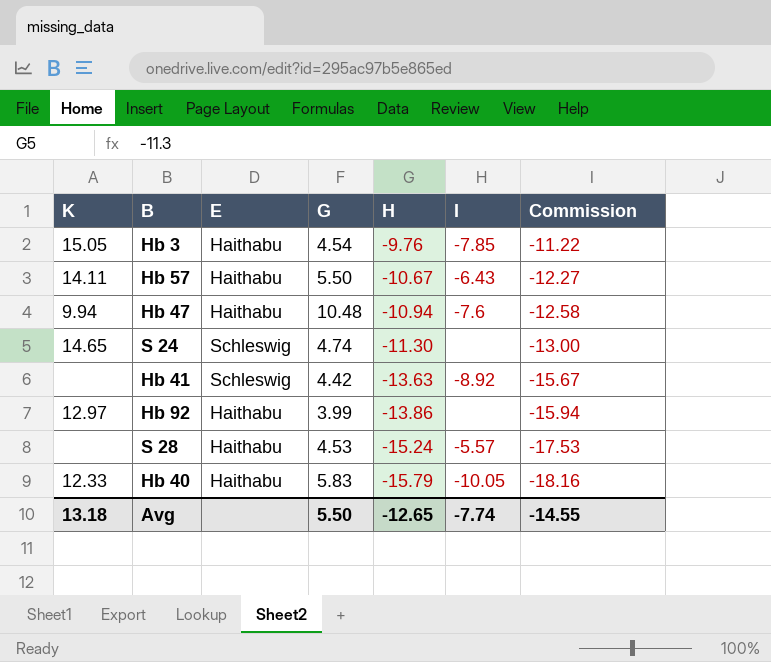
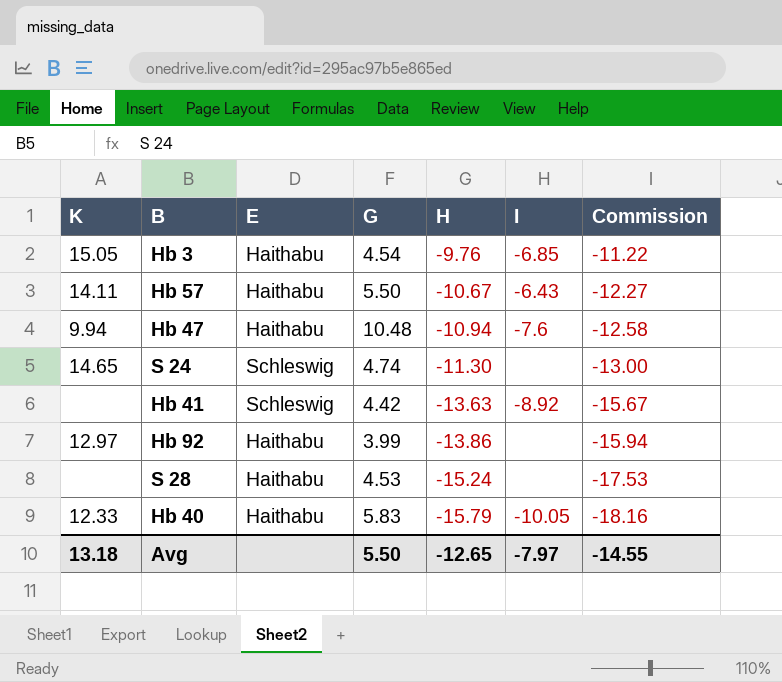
Hb 3 | I: -7.85 -> -6.85
S 28 | I: -5.57 -> none
Avg | I: -7.74 -> -7.97

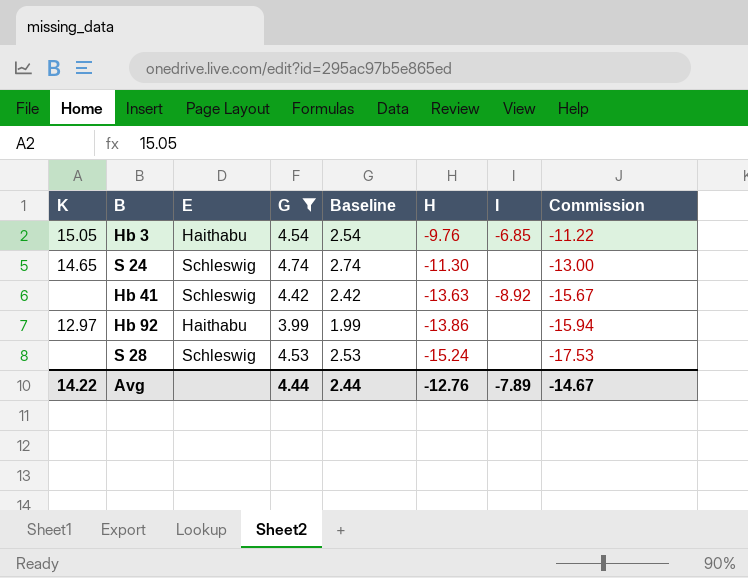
filter: none -> G <= 4.74
column Baseline | formula: none -> [G] - 2
S 28 | E: Haithabu -> Schleswig
Avg | K: 13.18 -> 14.22
Avg | G: 5.50 -> 4.44
Avg | H: -12.65 -> -12.76
Avg | I: -7.97 -> -7.89
Avg | Commission: -14.55 -> -14.67

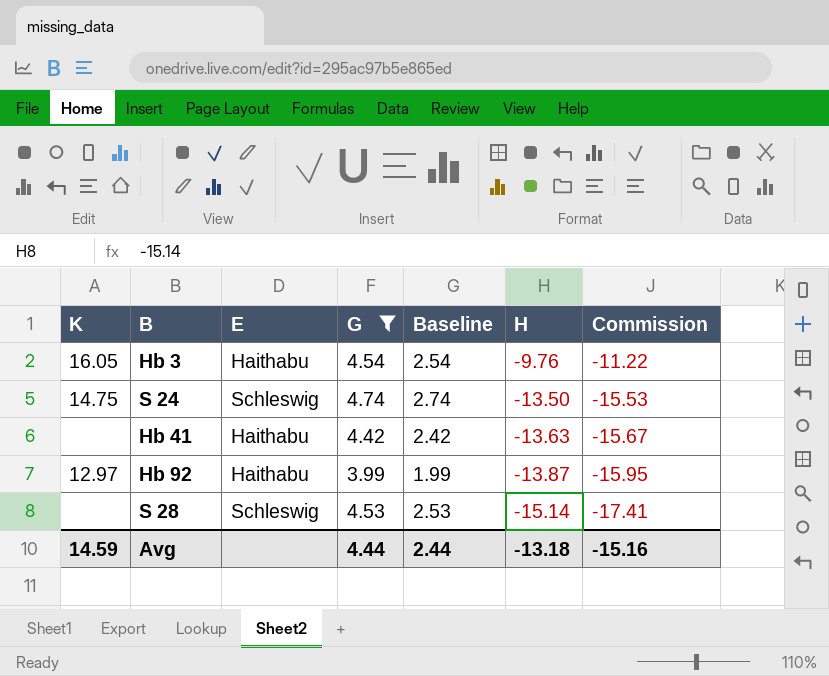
column I | position: 7 -> none
Hb 3 | K: 15.05 -> 16.05
S 24 | K: 14.65 -> 14.75
S 24 | H: -11.30 -> -13.50
S 24 | Commission: -13.00 -> -15.53
Hb 41 | E: Schleswig -> Haithabu
Hb 92 | H: -13.86 -> -13.87
Hb 92 | Commission: -15.94 -> -15.95
S 28 | H: -15.24 -> -15.14
S 28 | Commission: -17.53 -> -17.41
Avg | K: 14.22 -> 14.59
Avg | H: -12.76 -> -13.18
Avg | Commission: -14.67 -> -15.16

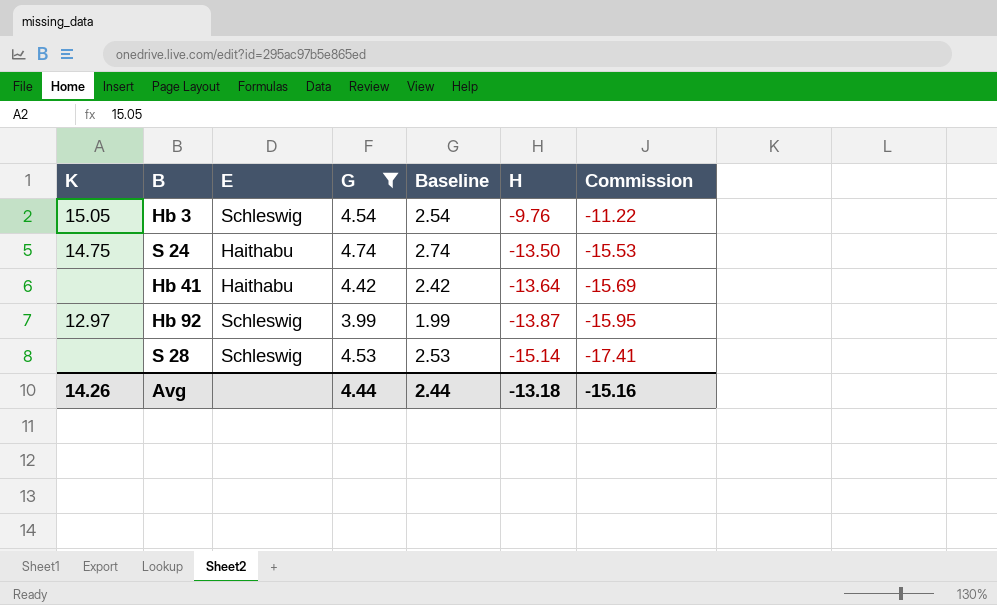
Hb 3 | K: 16.05 -> 15.05
Hb 3 | E: Haithabu -> Schleswig
S 24 | E: Schleswig -> Haithabu
Hb 41 | H: -13.63 -> -13.64
Hb 41 | Commission: -15.67 -> -15.69
Hb 92 | E: Haithabu -> Schleswig
Avg | K: 14.59 -> 14.26

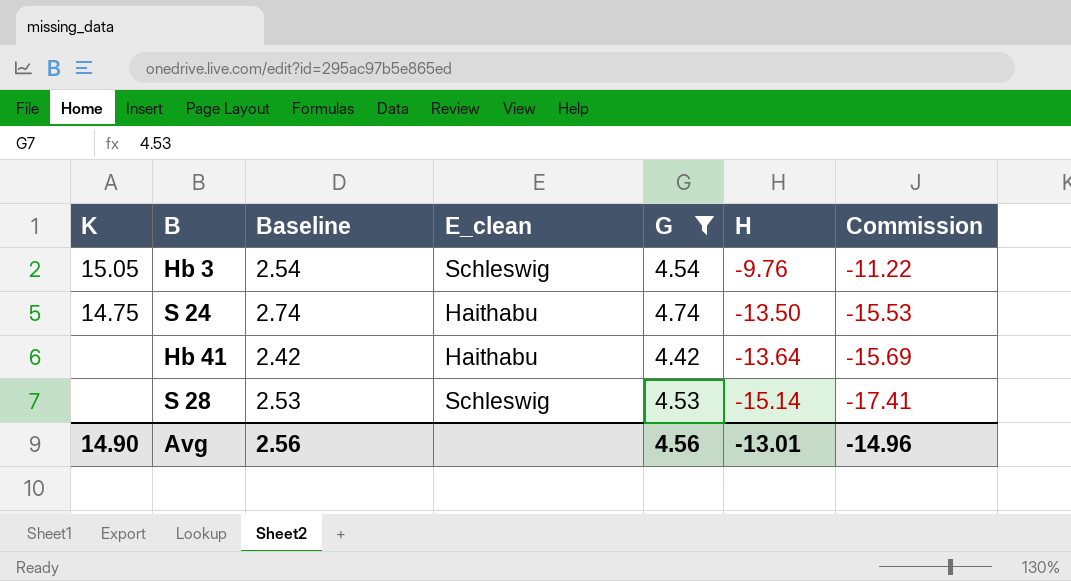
column Baseline | position: 5 -> 3
column name: E -> E_clean
row Hb 92: 12.97 | Schleswig | 3.99 | 1.99 | -13.87 | -15.95 -> none
Avg | K: 14.26 -> 14.90
Avg | Baseline: 2.44 -> 2.56
Avg | G: 4.44 -> 4.56
Avg | H: -13.18 -> -13.01
Avg | Commission: -15.16 -> -14.96

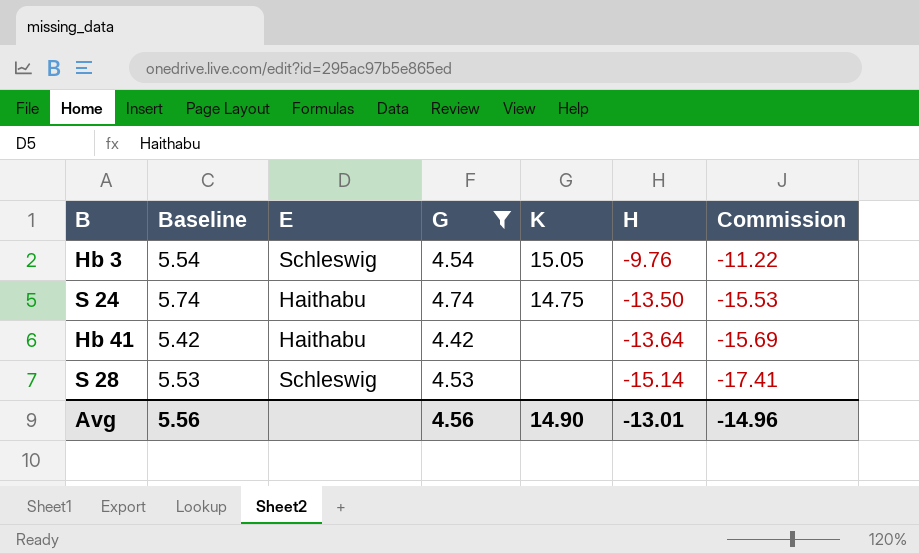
column Baseline | formula: [G] - 2 -> [G] + 1
column name: E_clean -> E
column K | position: 1 -> 5
Avg | Baseline: 2.56 -> 5.56

